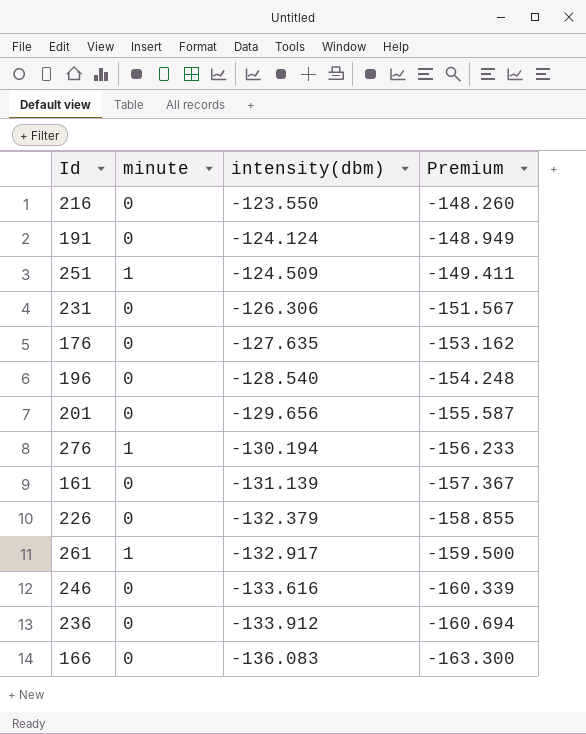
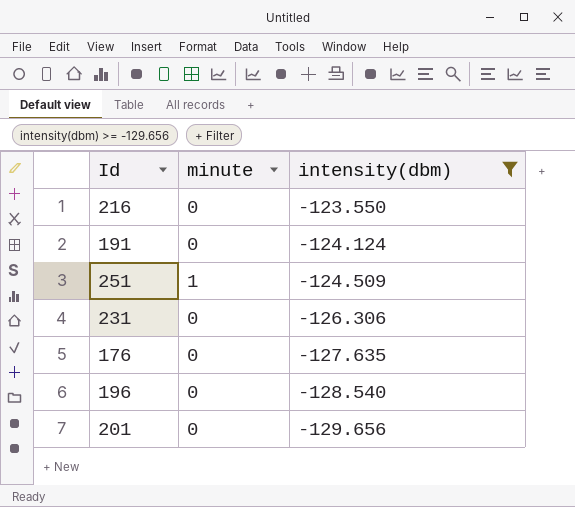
filter: none -> intensity(dbm) >= -129.656
column Premium | formula: [intensity(dbm)] * 1.2 -> none

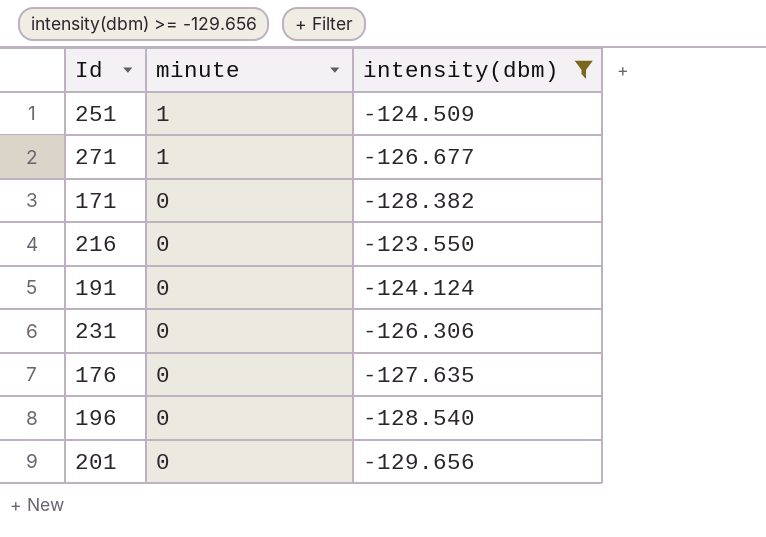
row order: intensity(dbm) descending -> minute descending
row 271: none -> 1 | -126.677
row 171: none -> 0 | -128.382

